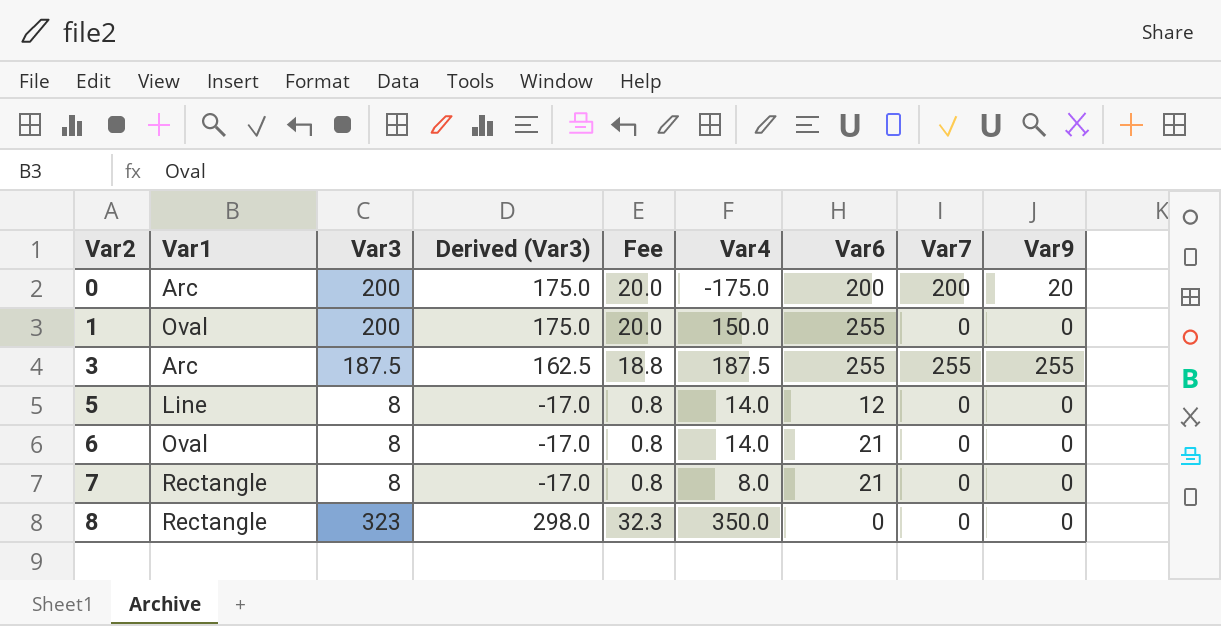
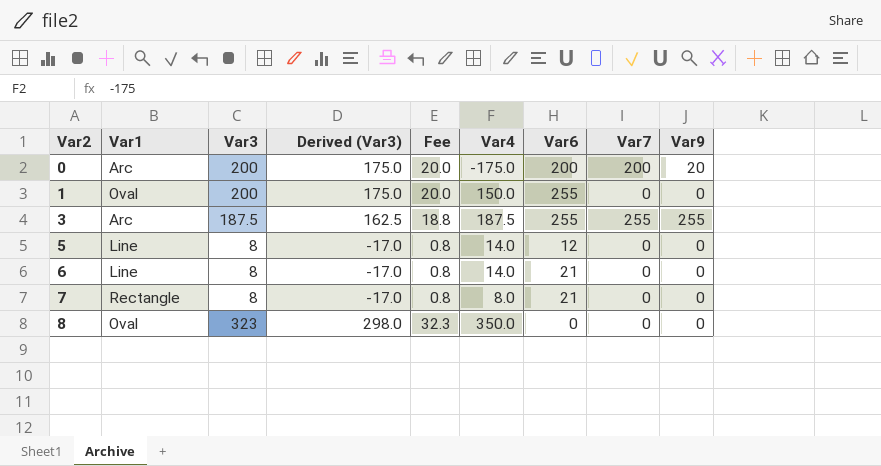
6 | Var1: Oval -> Line
8 | Var1: Rectangle -> Oval

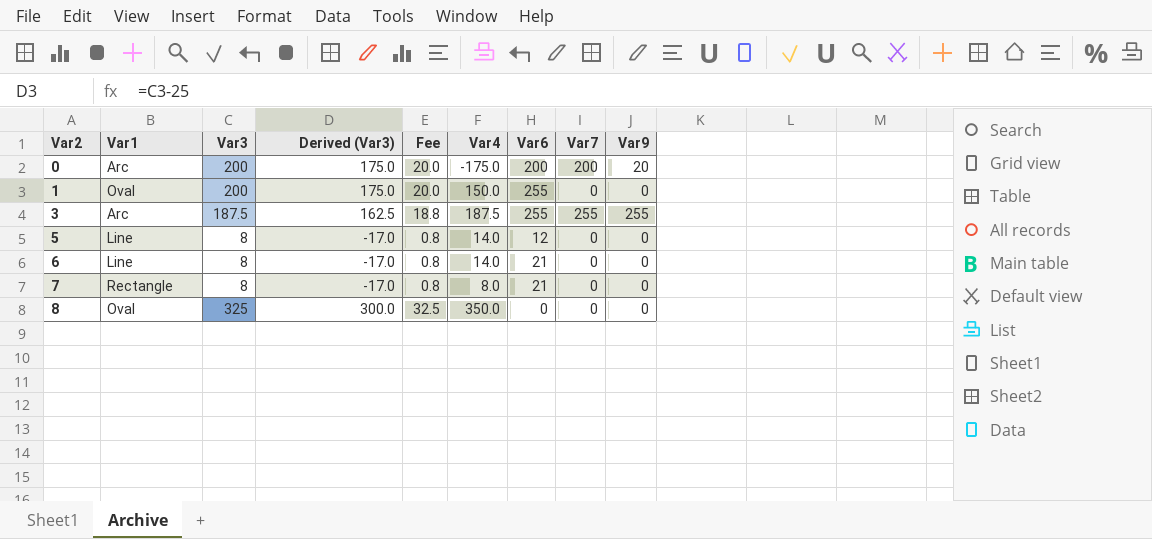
8 | Var3: 323 -> 325
8 | Derived (Var3): 298.0 -> 300.0
8 | Fee: 32.3 -> 32.5

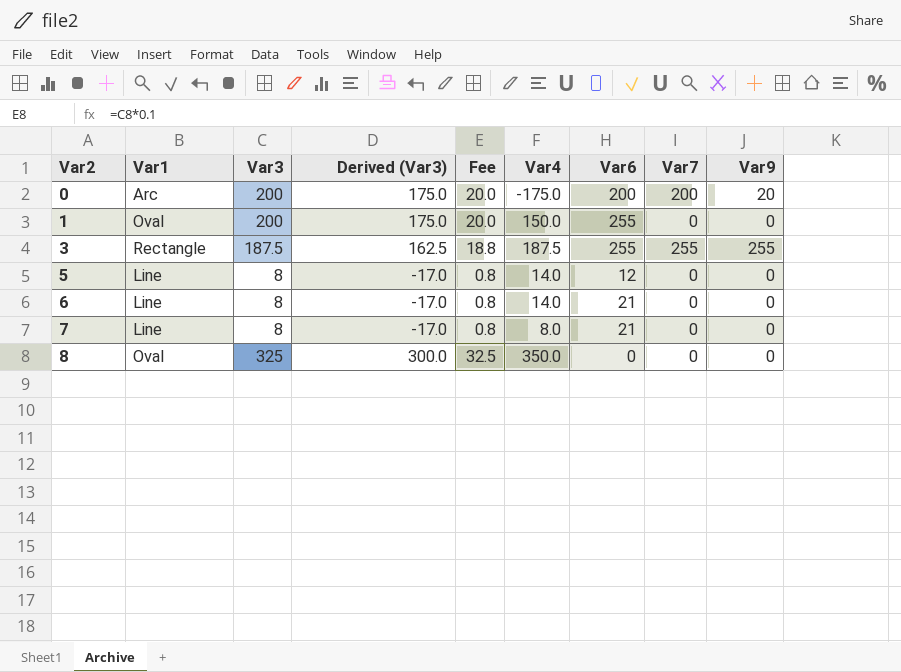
3 | Var1: Arc -> Rectangle
7 | Var1: Rectangle -> Line

